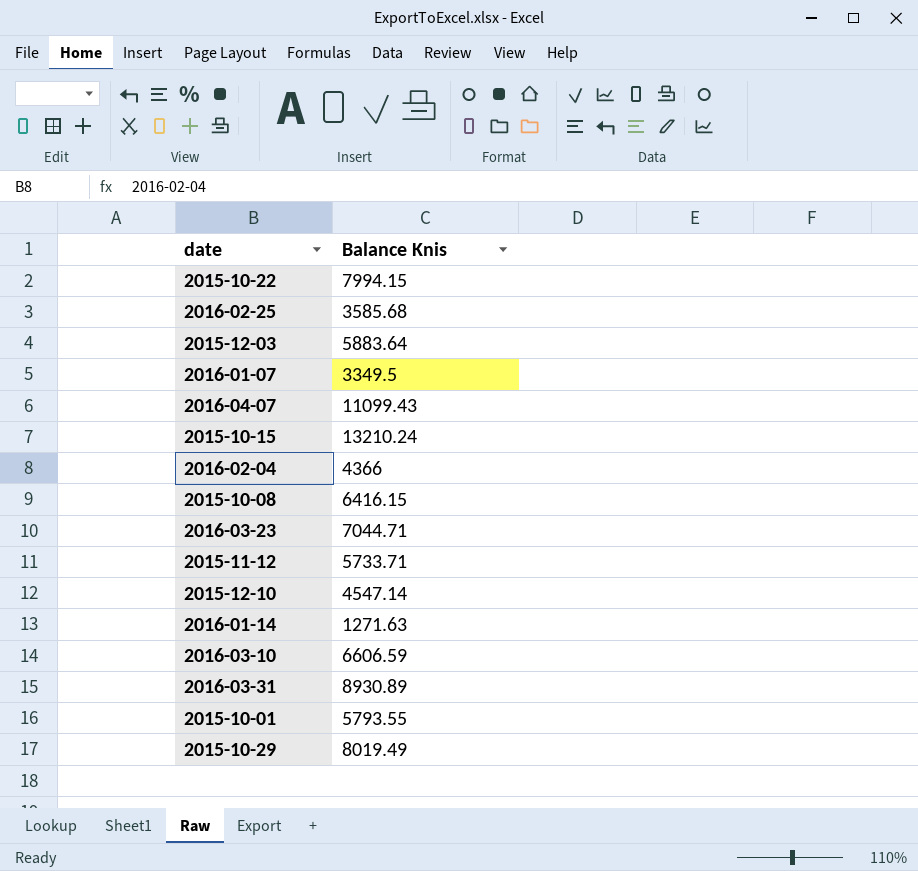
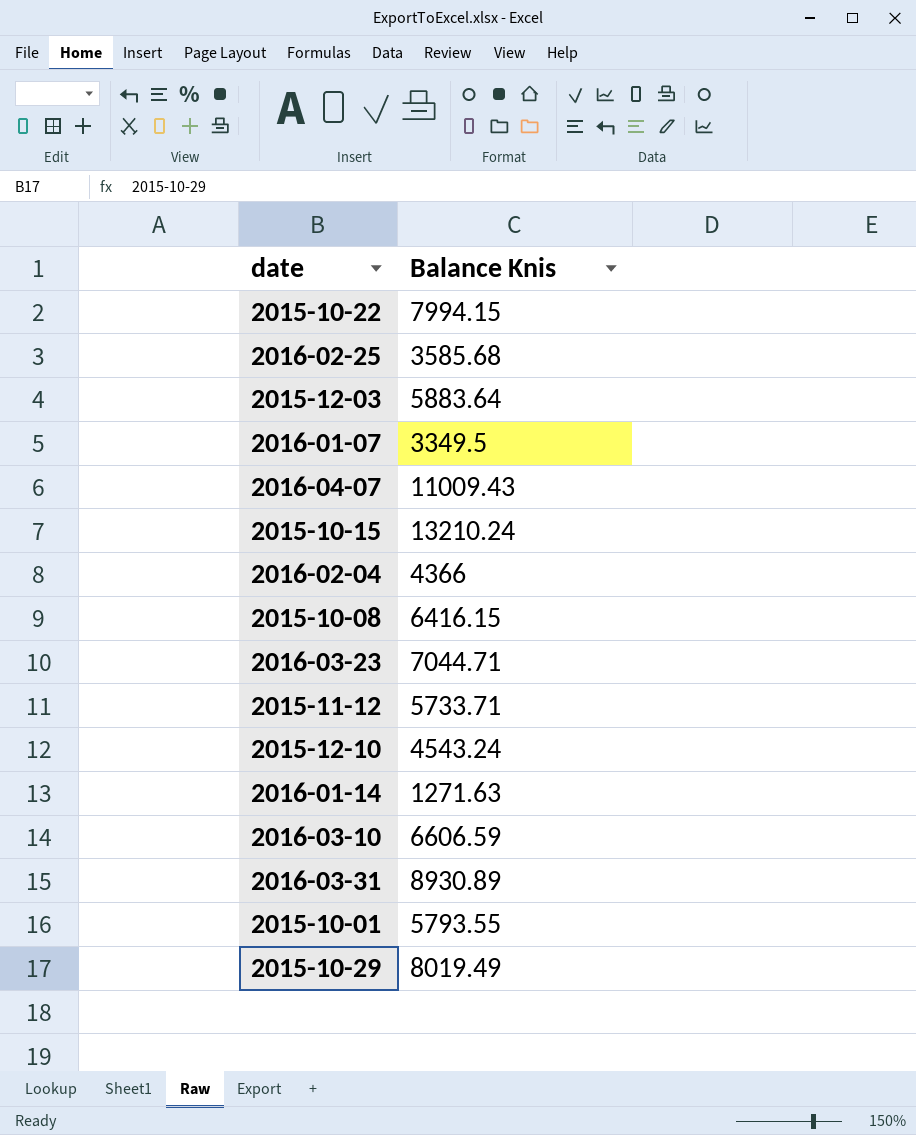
2016-04-07 | Balance Knis: 11099.43 -> 11009.43
2015-12-10 | Balance Knis: 4547.14 -> 4543.24

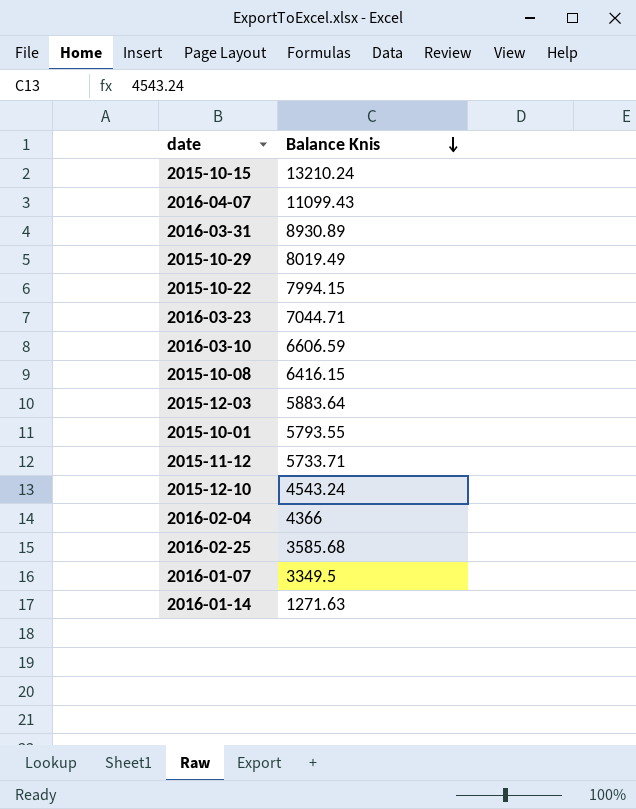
row order: none -> Balance Knis descending
2016-04-07 | Balance Knis: 11009.43 -> 11099.43

